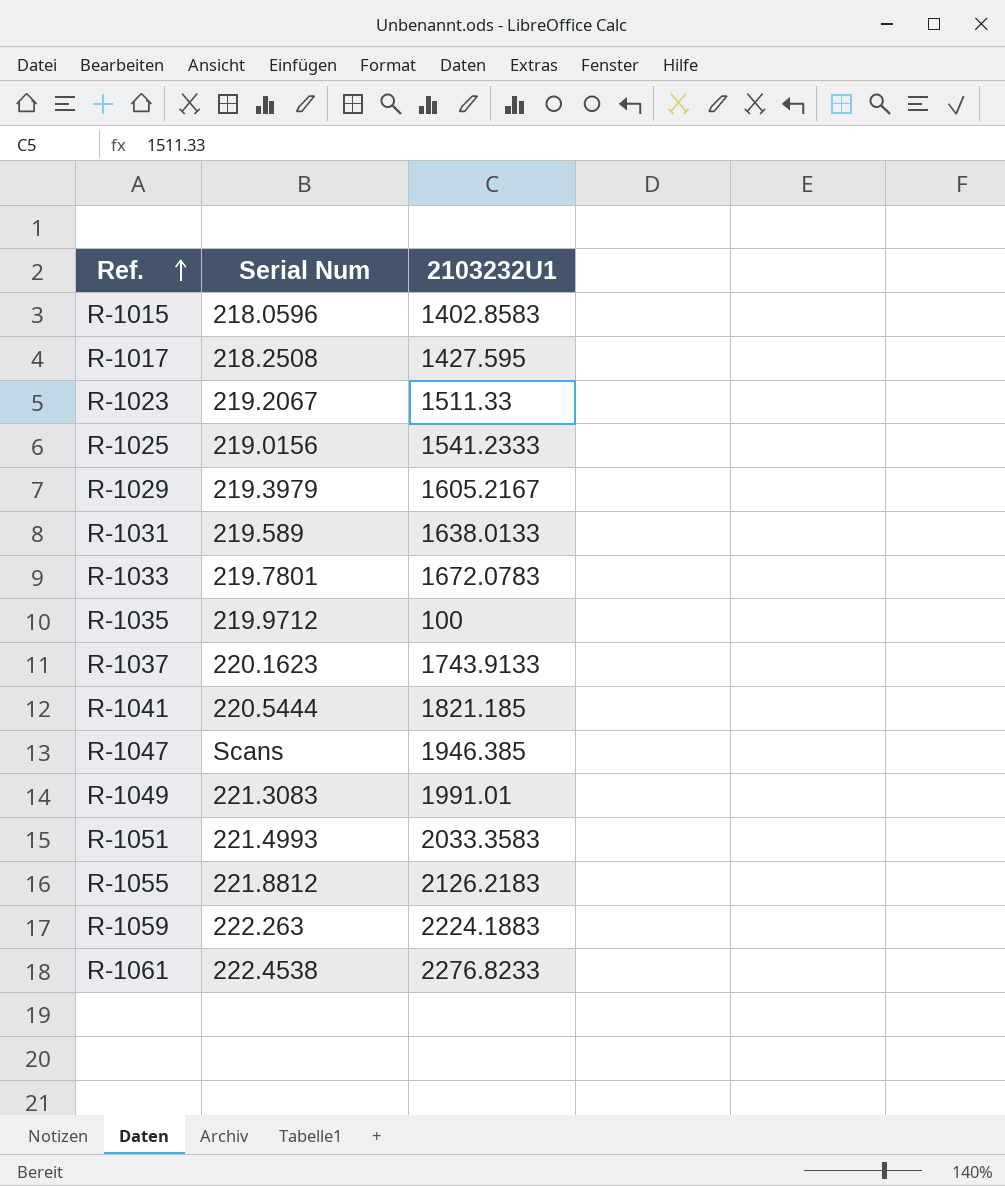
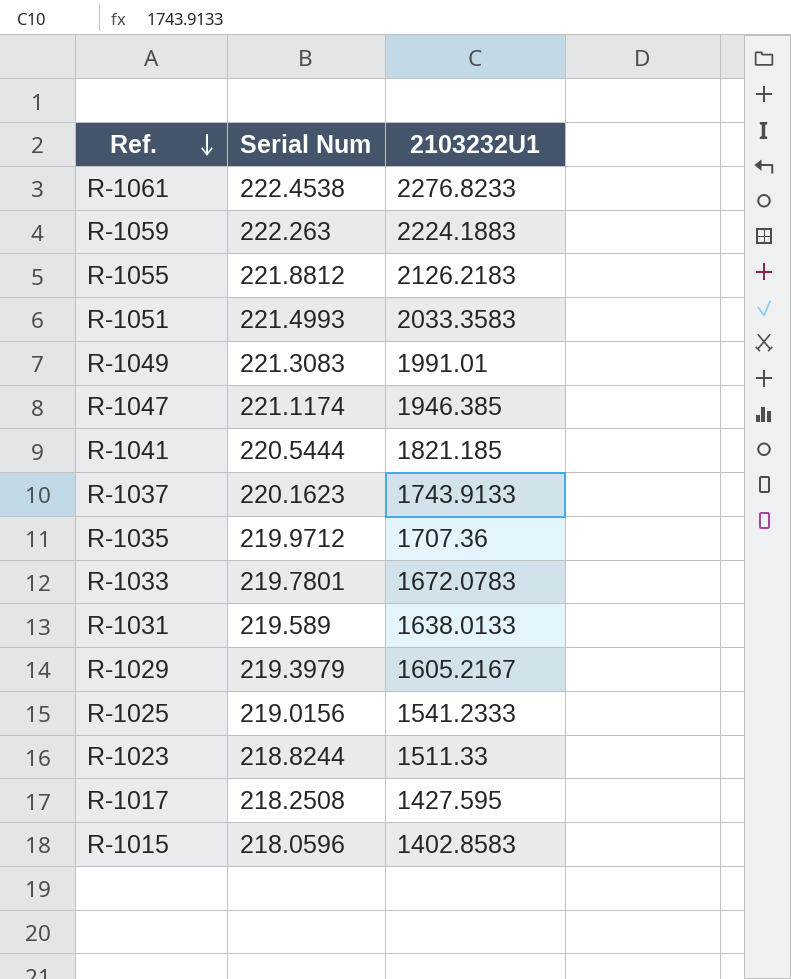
row order: Ref. ascending -> Ref. descending
R-1047 | Serial Num: Scans -> 221.1174
R-1035 | 2103232U1: 100 -> 1707.36
R-1023 | Serial Num: 219.2067 -> 218.8244

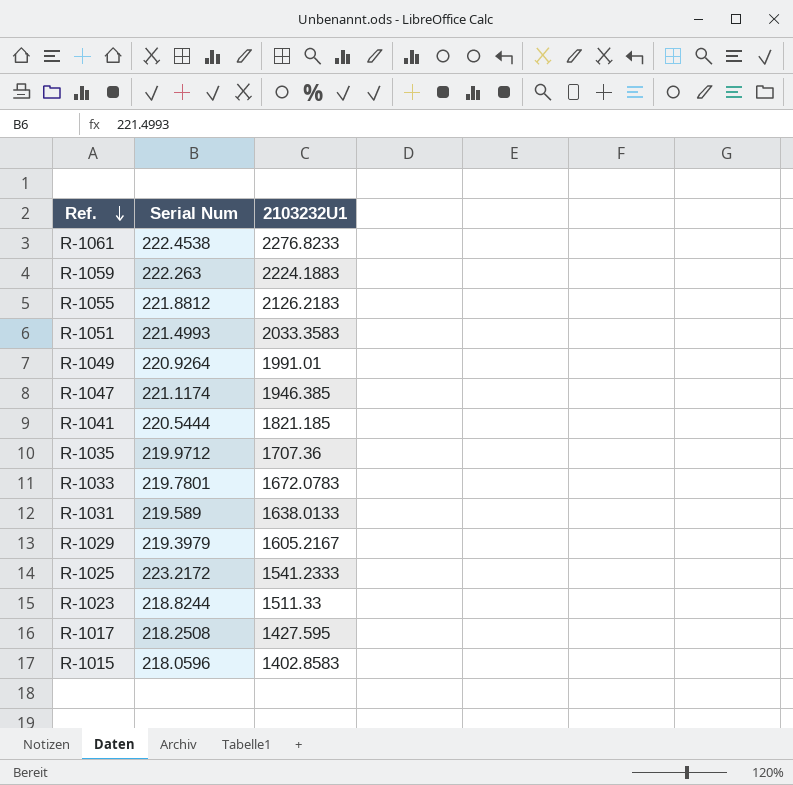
row R-1037: 220.1623 | 1743.9133 -> none
R-1049 | Serial Num: 221.3083 -> 220.9264
R-1025 | Serial Num: 219.0156 -> 223.2172

